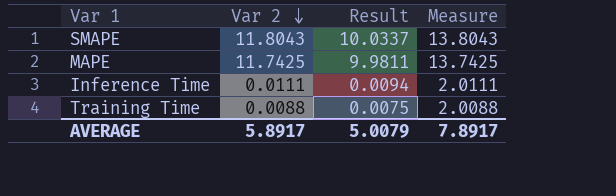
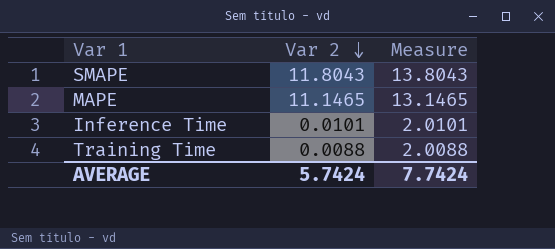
column Result | formula: [Var 2] * 0.85 -> none
MAPE | Var 2: 11.7425 -> 11.1465
MAPE | Measure: 13.7425 -> 13.1465
Inference Time | Var 2: 0.0111 -> 0.0101
Inference Time | Measure: 2.0111 -> 2.0101
AVERAGE | Var 2: 5.8917 -> 5.7424
AVERAGE | Measure: 7.8917 -> 7.7424

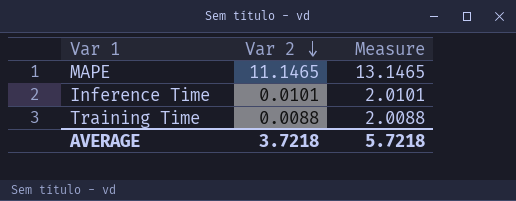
row SMAPE: 11.8043 | 13.8043 -> none
AVERAGE | Var 2: 5.7424 -> 3.7218
AVERAGE | Measure: 7.7424 -> 5.7218

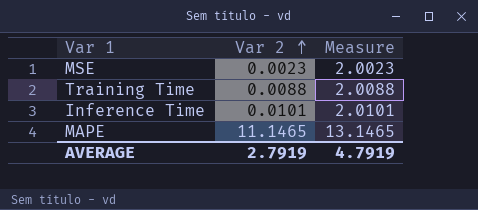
row order: Var 2 descending -> Var 2 ascending
row MSE: none -> 0.0023 | 2.0023
AVERAGE | Var 2: 3.7218 -> 2.7919
AVERAGE | Measure: 5.7218 -> 4.7919

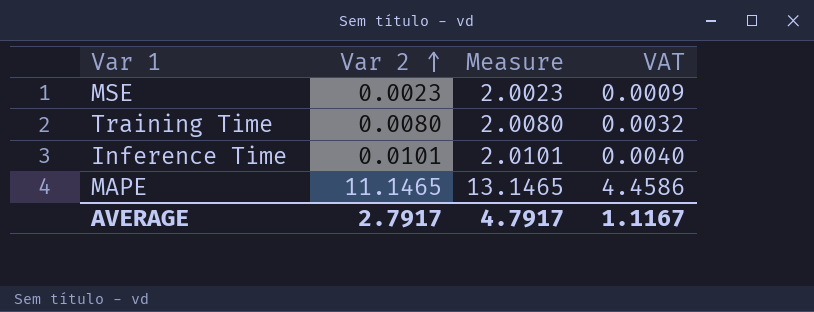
column VAT | formula: none -> [Var 2] * 0.4
Training Time | Var 2: 0.0088 -> 0.0080
Training Time | Measure: 2.0088 -> 2.0080
AVERAGE | Var 2: 2.7919 -> 2.7917
AVERAGE | Measure: 4.7919 -> 4.7917

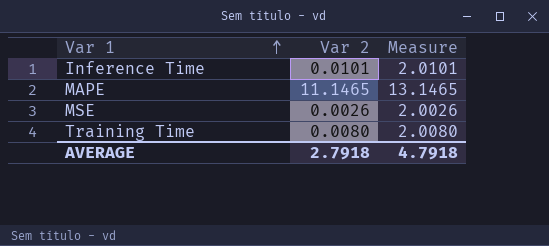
row order: Var 2 ascending -> Var 1 ascending
column VAT | formula: [Var 2] * 0.4 -> none
MSE | Var 2: 0.0023 -> 0.0026
MSE | Measure: 2.0023 -> 2.0026
AVERAGE | Var 2: 2.7917 -> 2.7918
AVERAGE | Measure: 4.7917 -> 4.7918

